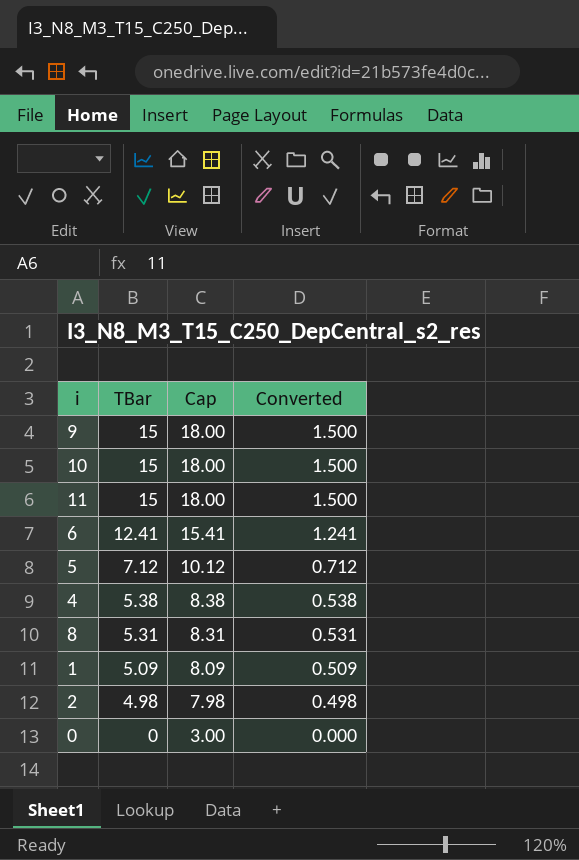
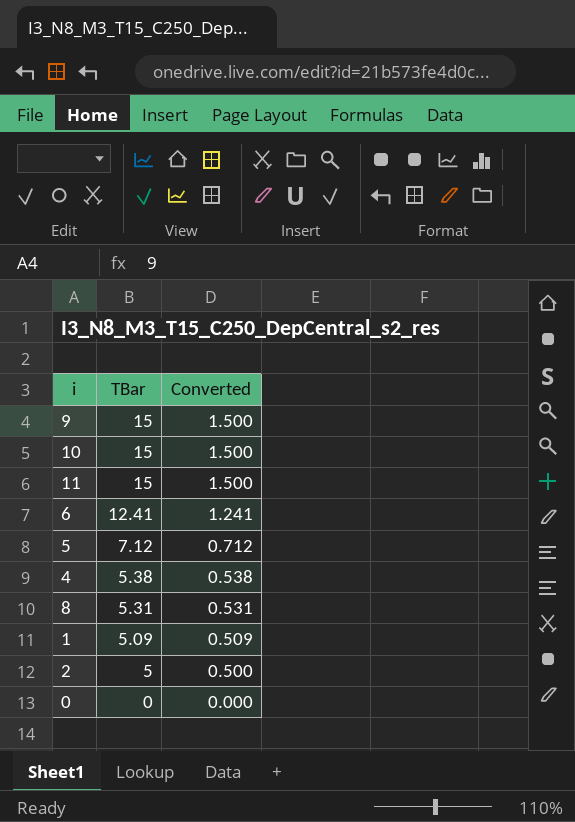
column Cap | formula: [TBar] + 3 -> none
2 | TBar: 4.98 -> 5
2 | Converted: 0.498 -> 0.500

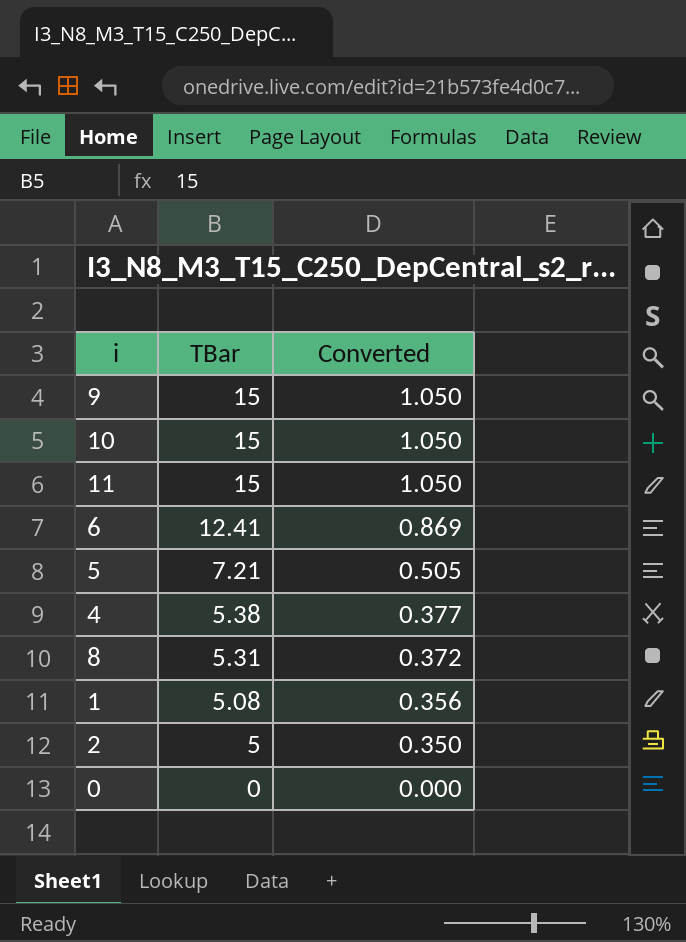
column Converted | formula: [TBar] * 0.1 -> [TBar] * 0.07
5 | TBar: 7.12 -> 7.21
1 | TBar: 5.09 -> 5.08

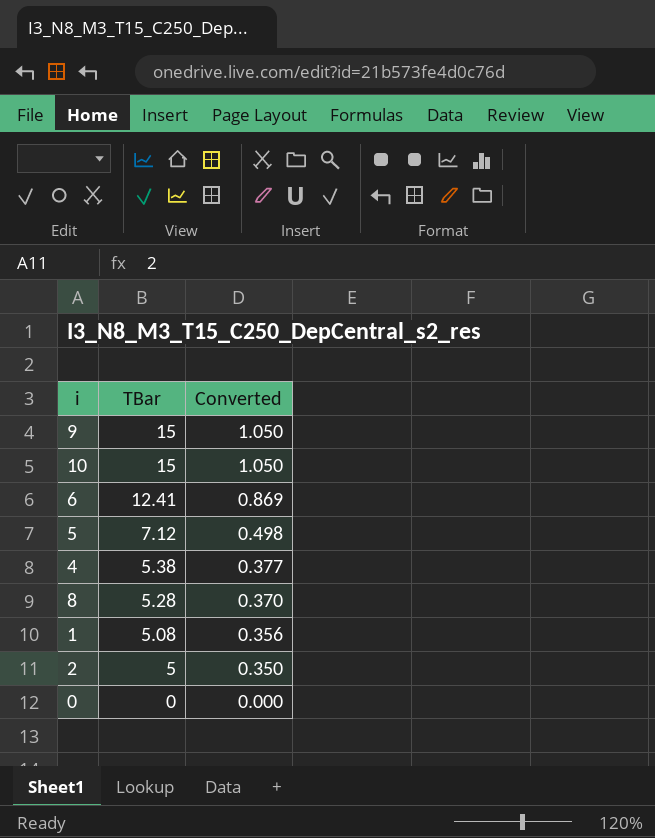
row 11: 15 | 1.050 -> none
5 | TBar: 7.21 -> 7.12
5 | Converted: 0.505 -> 0.498
8 | TBar: 5.31 -> 5.28
8 | Converted: 0.372 -> 0.370

